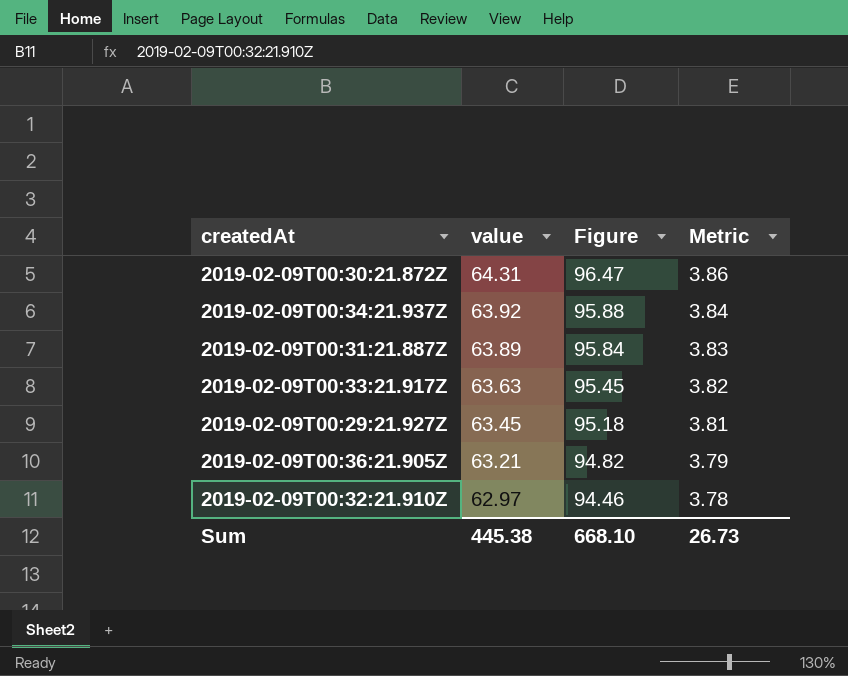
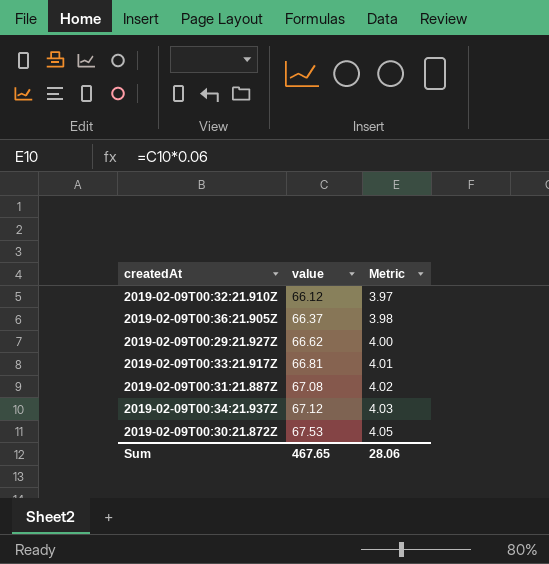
row order: value descending -> value ascending
column Figure | formula: [value] * 1.5 -> none
2019-02-09T00:32:21.910Z | value: 62.97 -> 66.12
2019-02-09T00:32:21.910Z | Metric: 3.78 -> 3.97
2019-02-09T00:36:21.905Z | value: 63.21 -> 66.37
2019-02-09T00:36:21.905Z | Metric: 3.79 -> 3.98
2019-02-09T00:29:21.927Z | value: 63.45 -> 66.62
2019-02-09T00:29:21.927Z | Metric: 3.81 -> 4.00
2019-02-09T00:33:21.917Z | value: 63.63 -> 66.81
2019-02-09T00:33:21.917Z | Metric: 3.82 -> 4.01
2019-02-09T00:31:21.887Z | value: 63.89 -> 67.08
2019-02-09T00:31:21.887Z | Metric: 3.83 -> 4.02
2019-02-09T00:34:21.937Z | value: 63.92 -> 67.12
2019-02-09T00:34:21.937Z | Metric: 3.84 -> 4.03
2019-02-09T00:30:21.872Z | value: 64.31 -> 67.53
2019-02-09T00:30:21.872Z | Metric: 3.86 -> 4.05
Sum | value: 445.38 -> 467.65
Sum | Metric: 26.73 -> 28.06

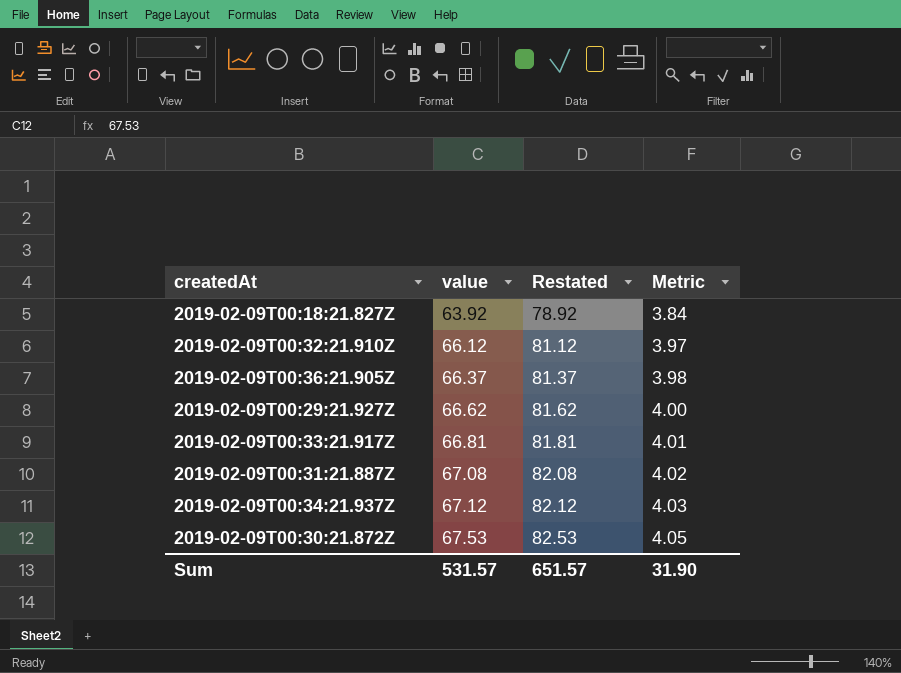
column Restated | formula: none -> [value] + 15
row 2019-02-09T00:18:21.827Z: none -> 63.92 | 78.92 | 3.84
Sum | value: 467.65 -> 531.57
Sum | Metric: 28.06 -> 31.90

